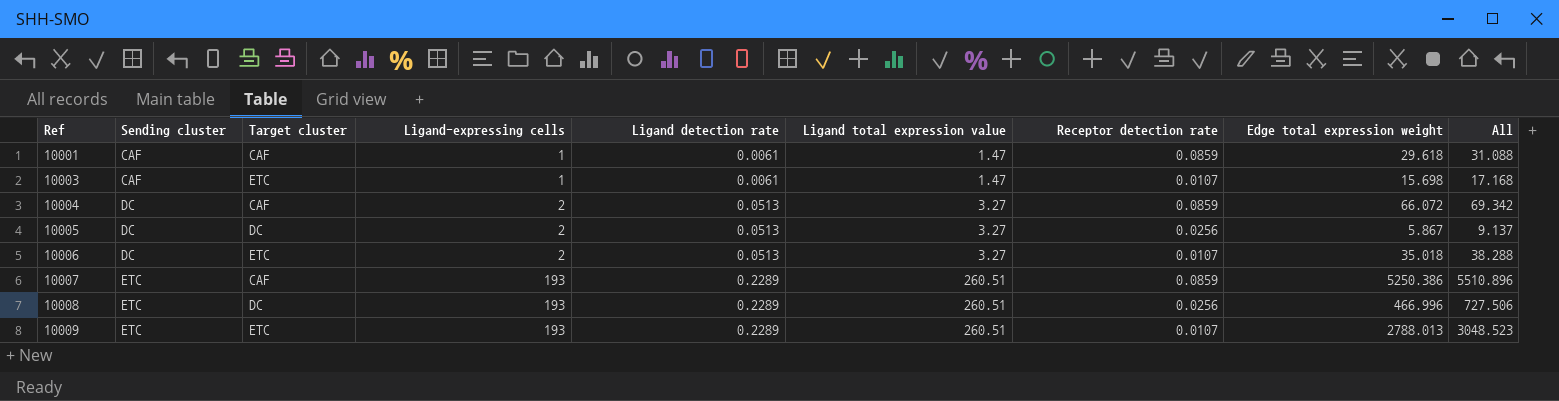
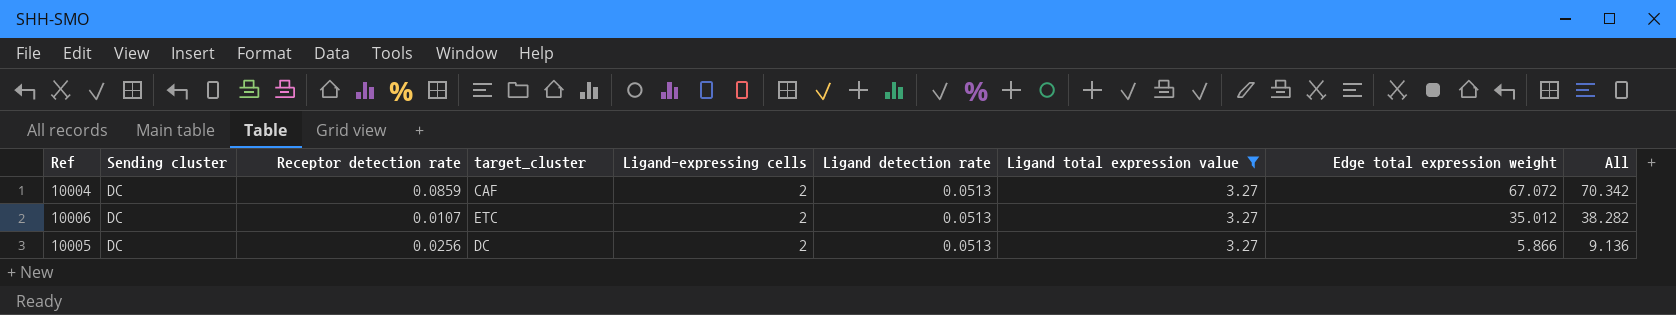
filter: none -> Ligand total expression value = 3.27
row order: Ref ascending -> Edge total expression weight descending
column Receptor detection rate | position: 7 -> 3
column name: Target cluster -> target_cluster
10004 | Edge total expression weight: 66.072 -> 67.072
10004 | All: 69.342 -> 70.342
10006 | Edge total expression weight: 35.018 -> 35.012
10006 | All: 38.288 -> 38.282
10005 | Edge total expression weight: 5.867 -> 5.866
10005 | All: 9.137 -> 9.136

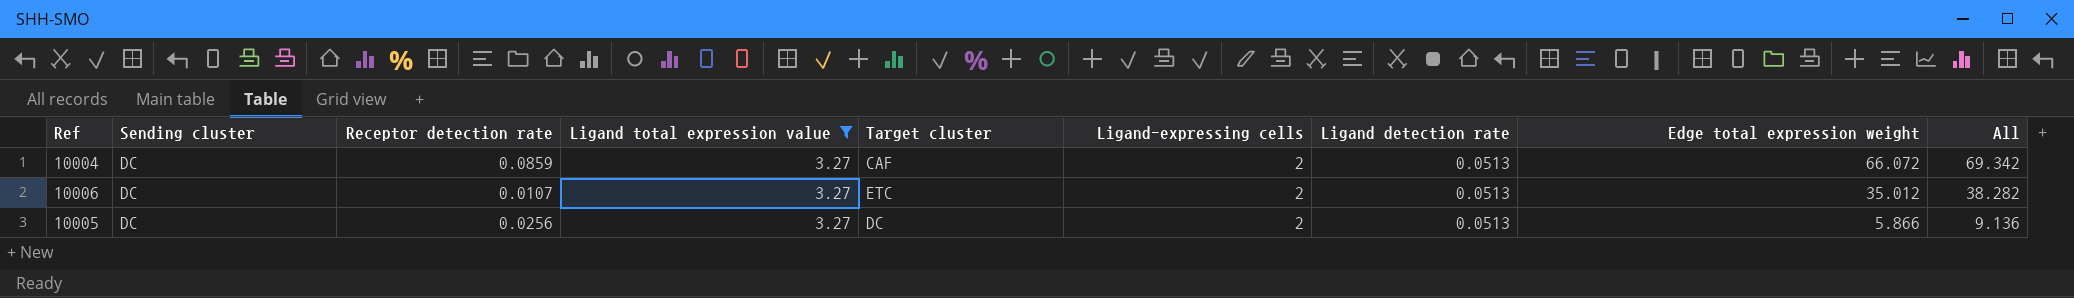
column Ligand total expression value | position: 7 -> 4
column name: target_cluster -> Target cluster
10004 | Edge total expression weight: 67.072 -> 66.072
10004 | All: 70.342 -> 69.342

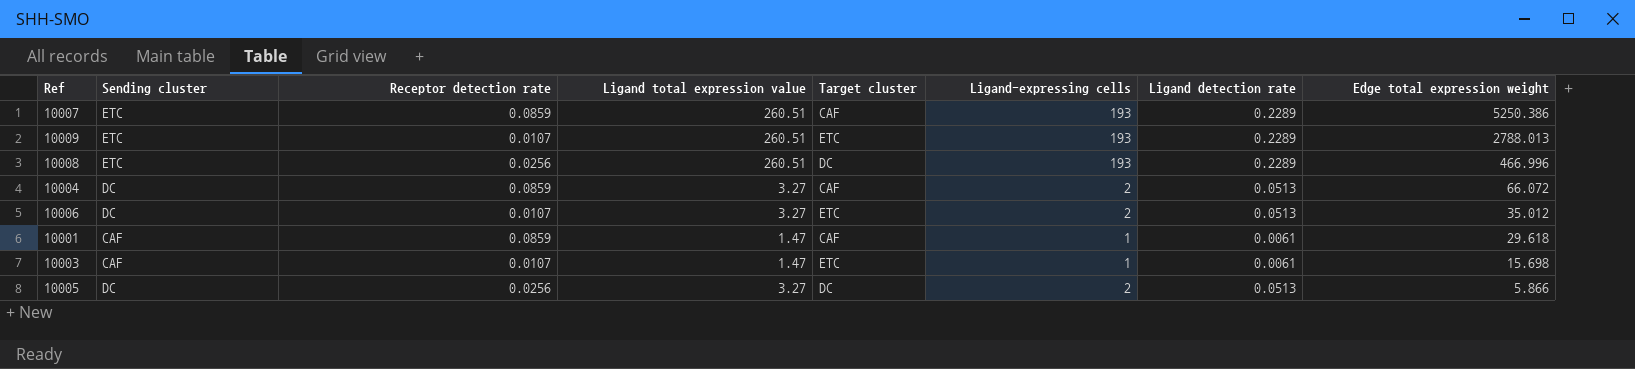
filter: Ligand total expression value = 3.27 -> none
column All | formula: [Ligand total expression value] + [Edge total expression weight] -> none

